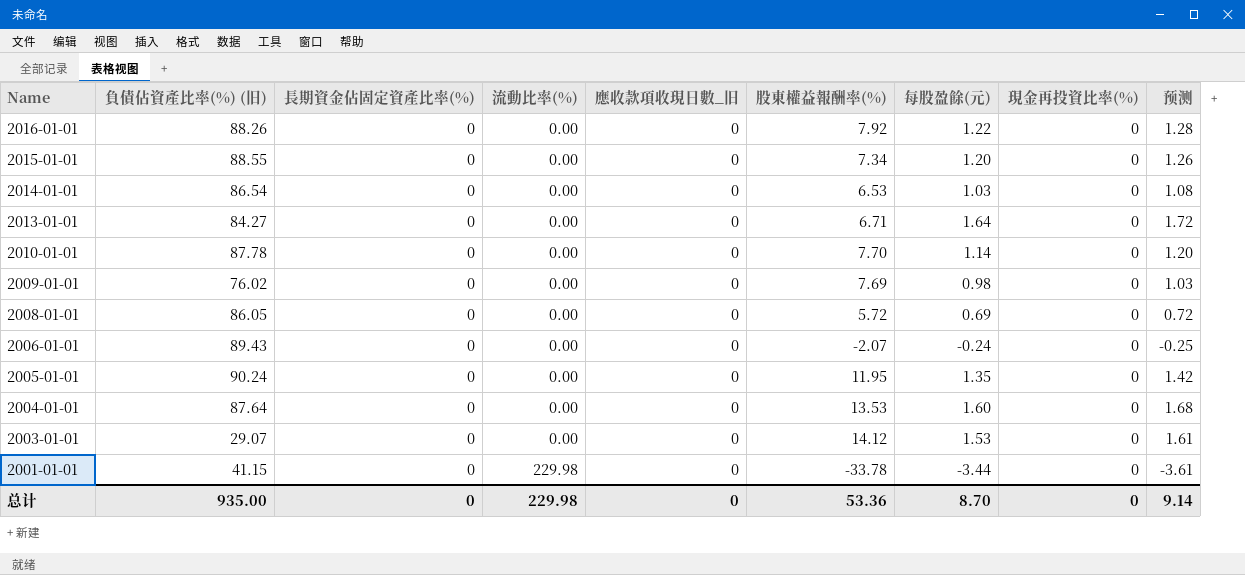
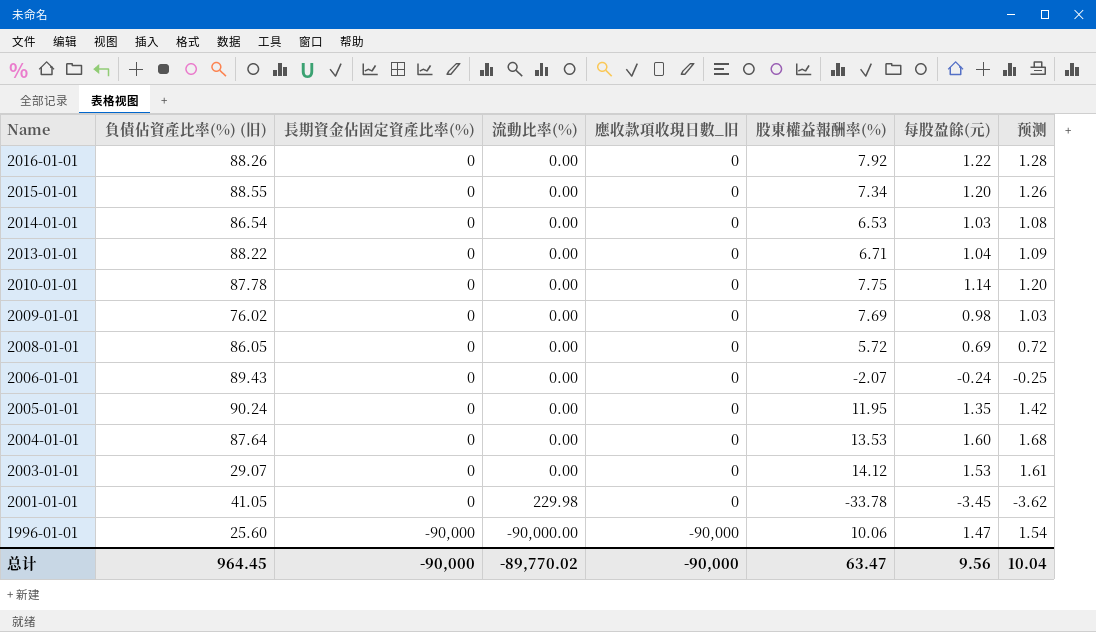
column 現金再投資比率(%) | position: 8 -> none
2013-01-01 | 負債佔資產比率(%) (旧): 84.27 -> 88.22
2013-01-01 | 每股盈餘(元): 1.64 -> 1.04
2013-01-01 | 预测: 1.72 -> 1.09
2010-01-01 | 股東權益報酬率(%): 7.70 -> 7.75
2001-01-01 | 負債佔資產比率(%) (旧): 41.15 -> 41.05
2001-01-01 | 每股盈餘(元): -3.44 -> -3.45
2001-01-01 | 预测: -3.61 -> -3.62
row 1996-01-01: none -> 25.60 | -90,000 | -90,000.00 | -90,000 | 10.06 | 1.47 | 1.54
总计 | 負債佔資產比率(%) (旧): 935.00 -> 964.45
总计 | 長期資金佔固定資產比率(%): 0 -> -90,000
总计 | 流動比率(%): 229.98 -> -89,770.02
总计 | 應收款項收現日數_旧: 0 -> -90,000
总计 | 股東權益報酬率(%): 53.36 -> 63.47
总计 | 每股盈餘(元): 8.70 -> 9.56
总计 | 预测: 9.14 -> 10.04

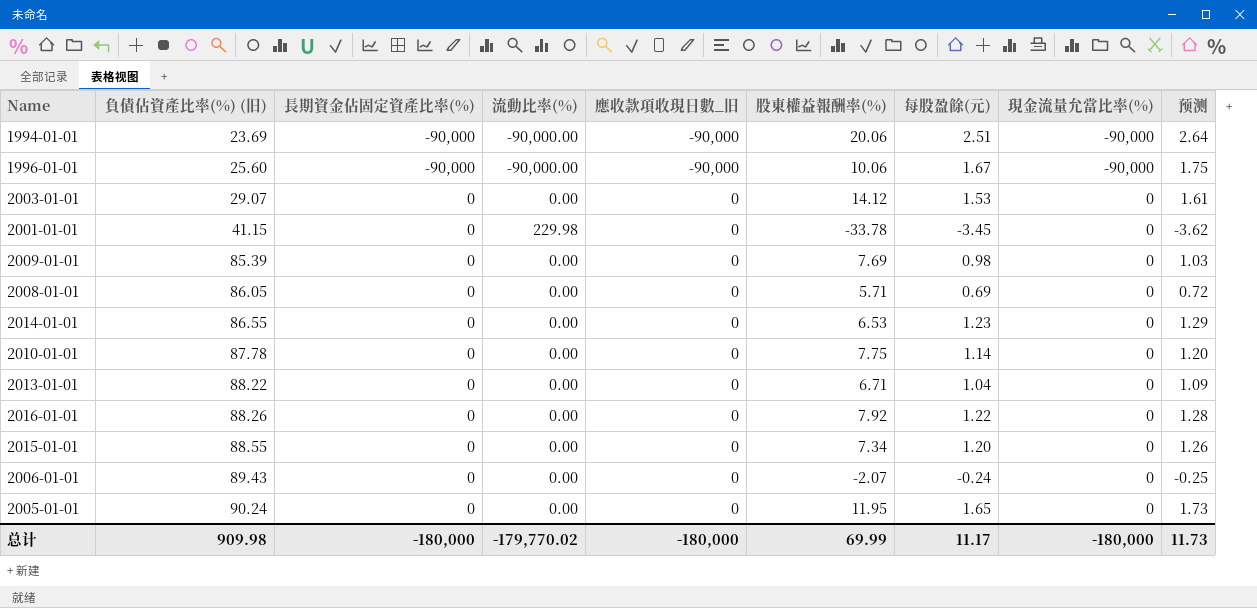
row order: Name descending -> 負債佔資產比率(%) (旧) ascending
column 現金流量允當比率(%) | position: none -> 8
row 2004-01-01: 87.64 | 0 | 0.00 | 0 | 13.53 | 1.60 | 1.68 -> none
row 1994-01-01: none -> 23.69 | -90,000 | -90,000.00 | -90,000 | 20.06 | 2.51 | -90,000 | 2.64
1996-01-01 | 每股盈餘(元): 1.47 -> 1.67
1996-01-01 | 预测: 1.54 -> 1.75
2001-01-01 | 負債佔資產比率(%) (旧): 41.05 -> 41.15
2009-01-01 | 負債佔資產比率(%) (旧): 76.02 -> 85.39
2008-01-01 | 股東權益報酬率(%): 5.72 -> 5.71
2014-01-01 | 負債佔資產比率(%) (旧): 86.54 -> 86.55
2014-01-01 | 每股盈餘(元): 1.03 -> 1.23
2014-01-01 | 预测: 1.08 -> 1.29
2005-01-01 | 每股盈餘(元): 1.35 -> 1.65
2005-01-01 | 预测: 1.42 -> 1.73
总计 | 負債佔資產比率(%) (旧): 964.45 -> 909.98
总计 | 長期資金佔固定資產比率(%): -90,000 -> -180,000
总计 | 流動比率(%): -89,770.02 -> -179,770.02
总计 | 應收款項收現日數_旧: -90,000 -> -180,000
总计 | 股東權益報酬率(%): 63.47 -> 69.99
总计 | 每股盈餘(元): 9.56 -> 11.17
总计 | 预测: 10.04 -> 11.73

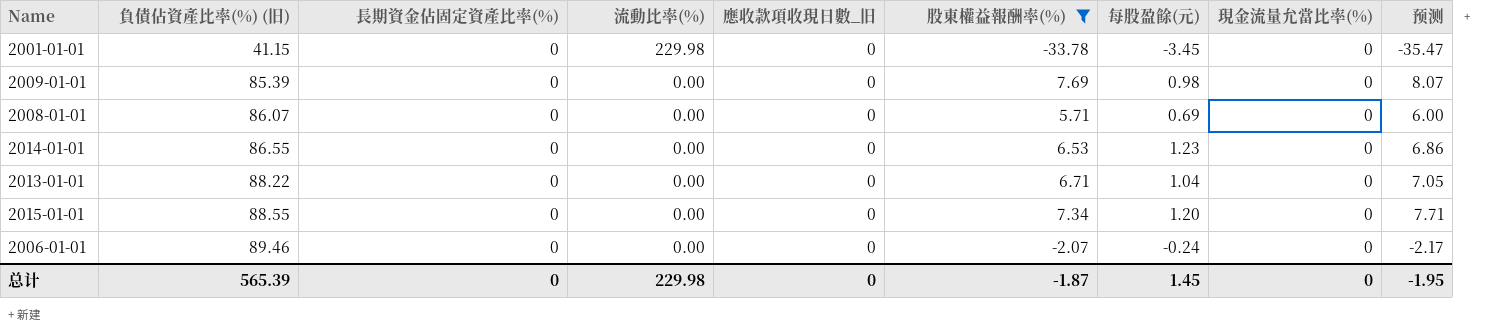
filter: none -> 股東權益報酬率(%) <= 7.69
column 预测 | formula: [每股盈餘(元)] * 1.05 -> [股東權益報酬率(%)] * 1.05
2008-01-01 | 負債佔資產比率(%) (旧): 86.05 -> 86.07
2006-01-01 | 負債佔資產比率(%) (旧): 89.43 -> 89.46
总计 | 負債佔資產比率(%) (旧): 909.98 -> 565.39
总计 | 長期資金佔固定資產比率(%): -180,000 -> 0
总计 | 流動比率(%): -179,770.02 -> 229.98
总计 | 應收款項收現日數_旧: -180,000 -> 0
总计 | 股東權益報酬率(%): 69.99 -> -1.87
总计 | 每股盈餘(元): 11.17 -> 1.45
总计 | 現金流量允當比率(%): -180,000 -> 0
总计 | 预测: 11.73 -> -1.95

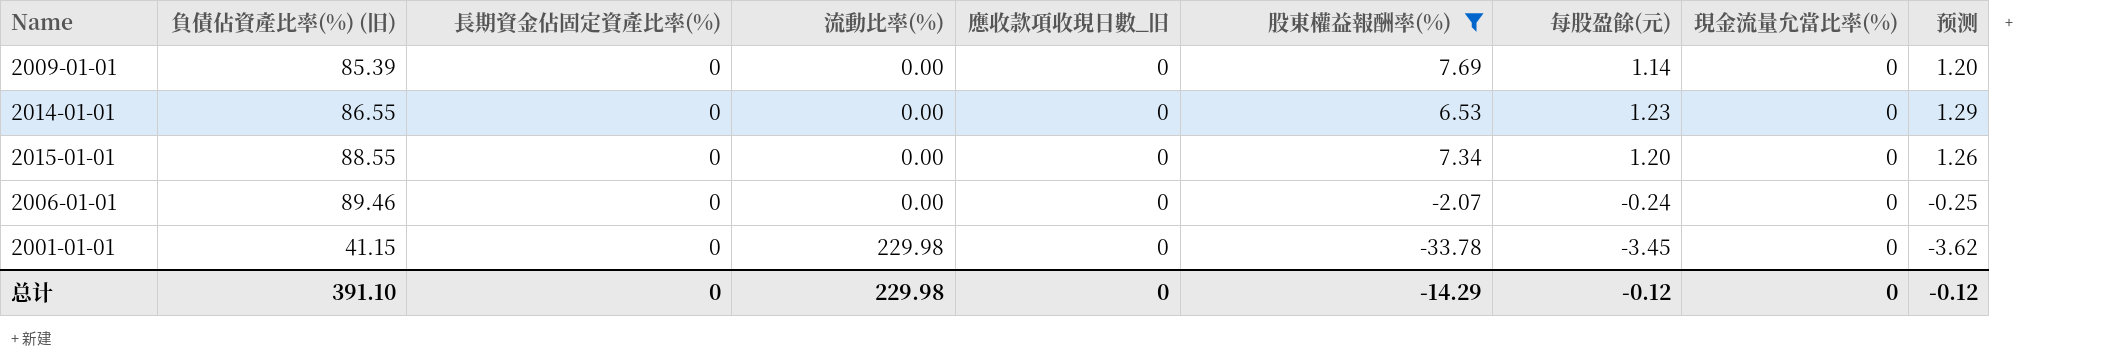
row order: 負債佔資產比率(%) (旧) ascending -> 流動比率(%) ascending
column 预测 | formula: [股東權益報酬率(%)] * 1.05 -> [每股盈餘(元)] * 1.05
row 2008-01-01: 86.07 | 0 | 0.00 | 0 | 5.71 | 0.69 | 0 | 6.00 -> none
row 2013-01-01: 88.22 | 0 | 0.00 | 0 | 6.71 | 1.04 | 0 | 7.05 -> none
2009-01-01 | 每股盈餘(元): 0.98 -> 1.14
总计 | 負債佔資產比率(%) (旧): 565.39 -> 391.10
总计 | 股東權益報酬率(%): -1.87 -> -14.29
总计 | 每股盈餘(元): 1.45 -> -0.12
总计 | 预测: -1.95 -> -0.12

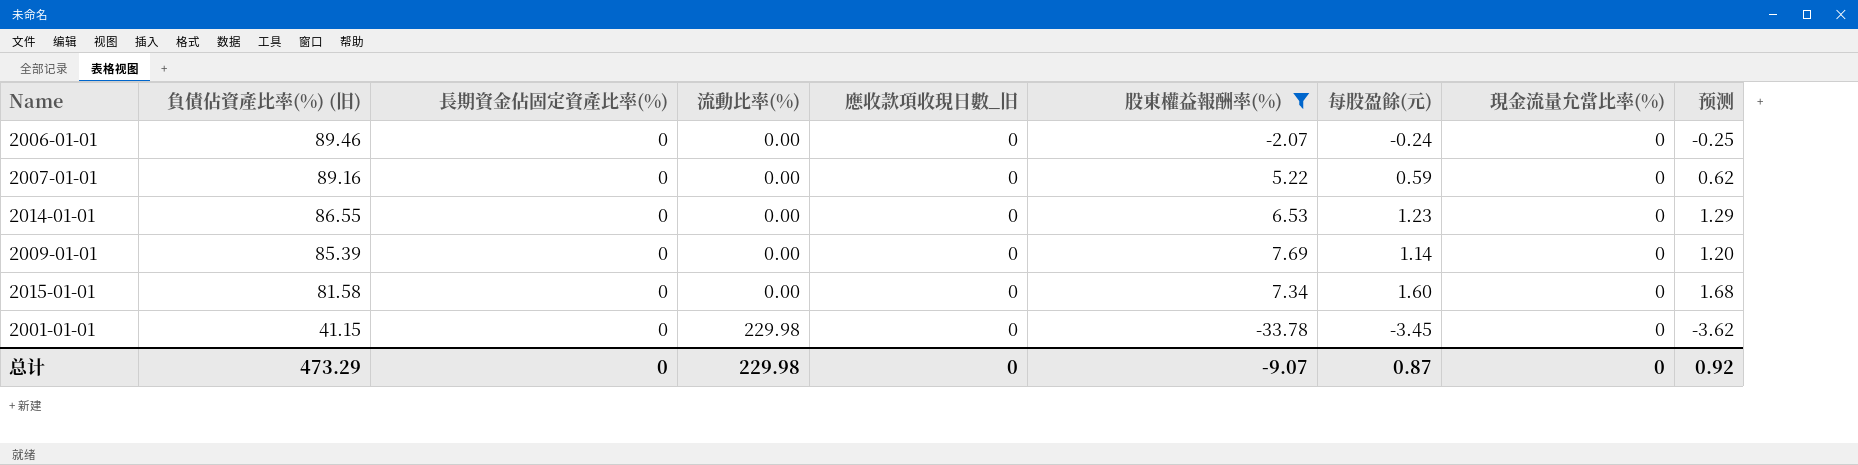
row order: 流動比率(%) ascending -> 負債佔資產比率(%) (旧) descending
row 2007-01-01: none -> 89.16 | 0 | 0.00 | 0 | 5.22 | 0.59 | 0 | 0.62
2015-01-01 | 負債佔資產比率(%) (旧): 88.55 -> 81.58
2015-01-01 | 每股盈餘(元): 1.20 -> 1.60
2015-01-01 | 预测: 1.26 -> 1.68
总计 | 負債佔資產比率(%) (旧): 391.10 -> 473.29
总计 | 股東權益報酬率(%): -14.29 -> -9.07
总计 | 每股盈餘(元): -0.12 -> 0.87
总计 | 预测: -0.12 -> 0.92

